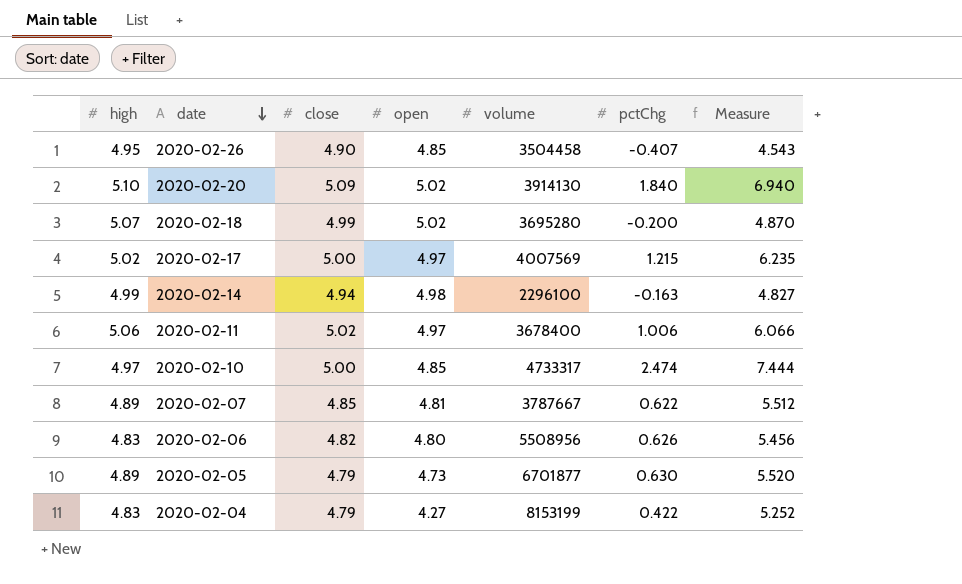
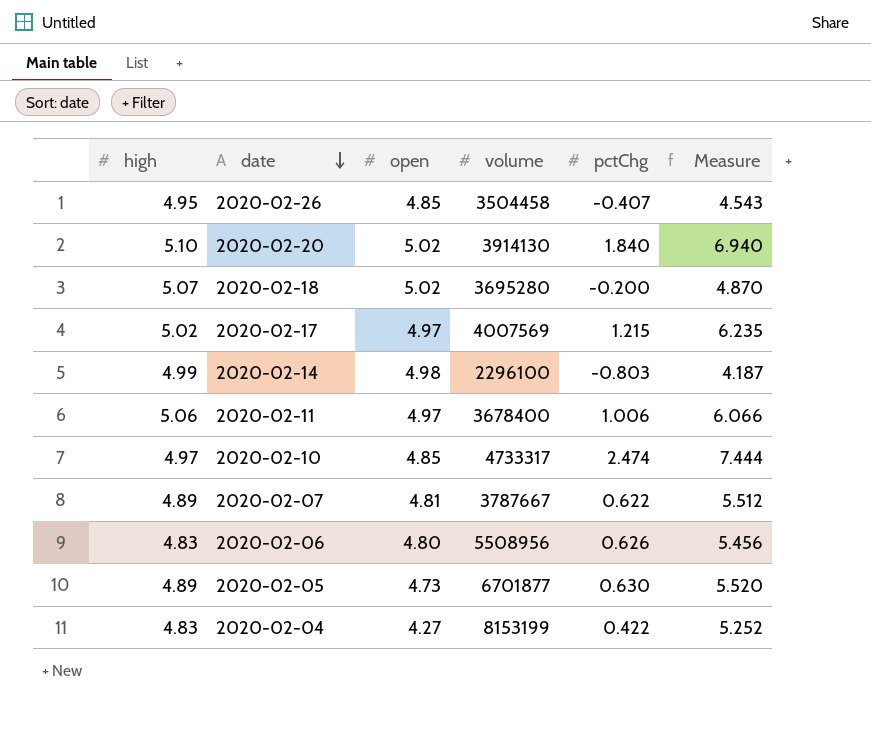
column close | position: 3 -> none
2020-02-14 | pctChg: -0.163 -> -0.803
2020-02-14 | Measure: 4.827 -> 4.187

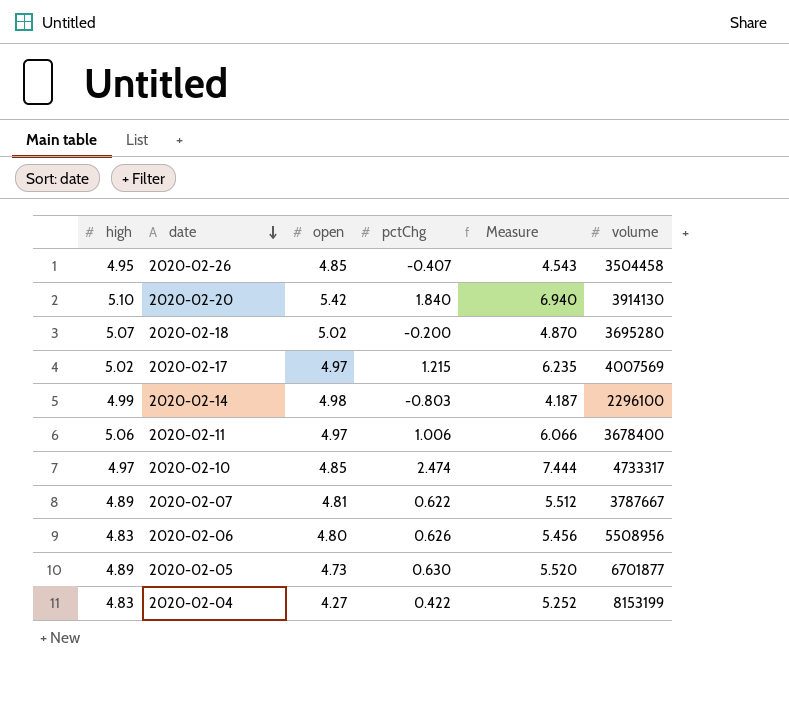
column volume | position: 4 -> 6
2020-02-20 | open: 5.02 -> 5.42

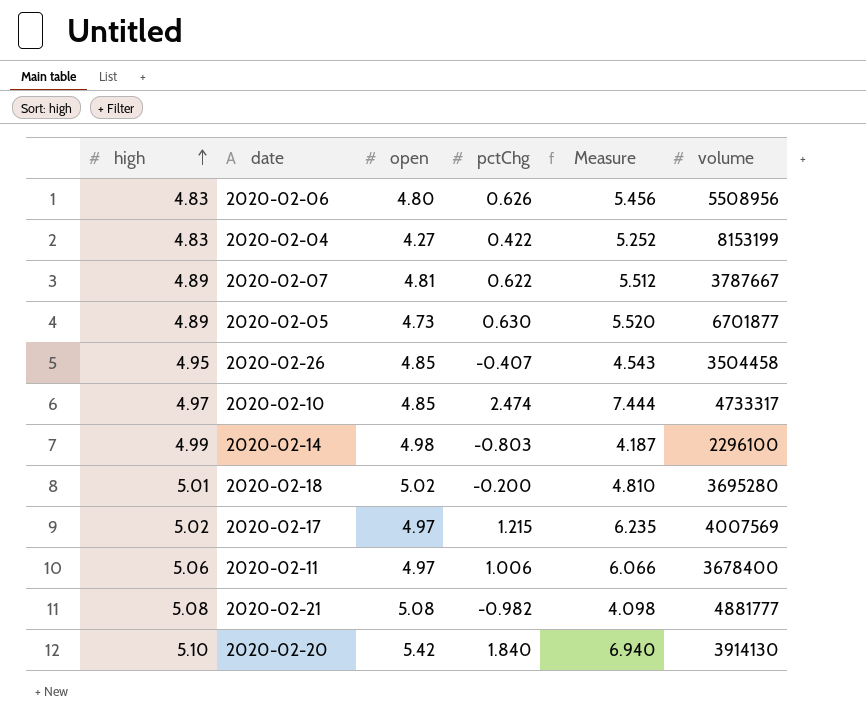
row order: date descending -> high ascending
2020-02-18 | high: 5.07 -> 5.01
2020-02-18 | Measure: 4.870 -> 4.810
row 2020-02-21: none -> 5.08 | 5.08 | -0.982 | 4.098 | 4881777

